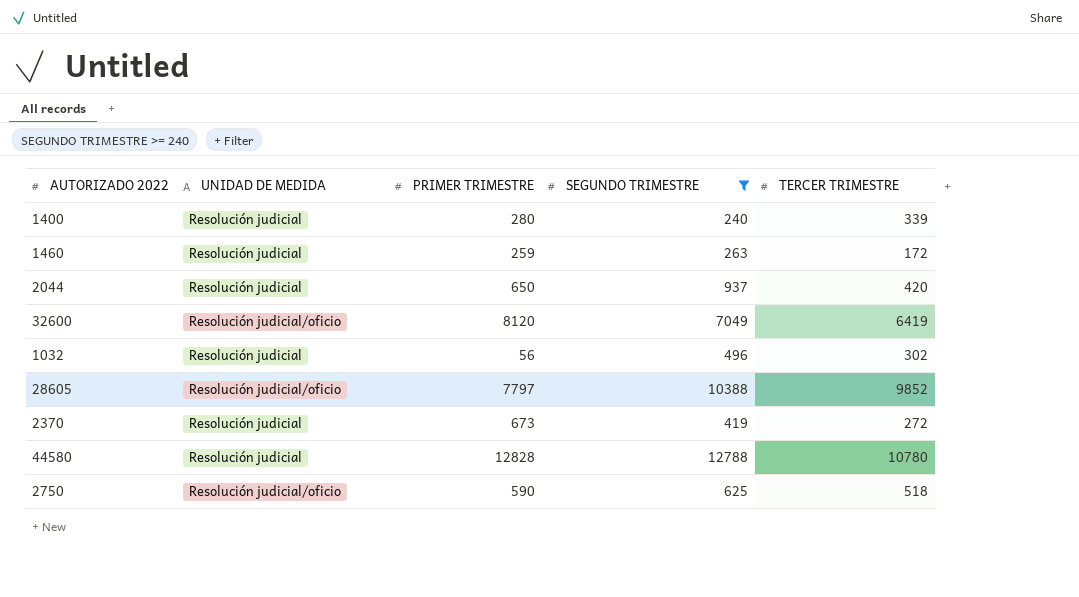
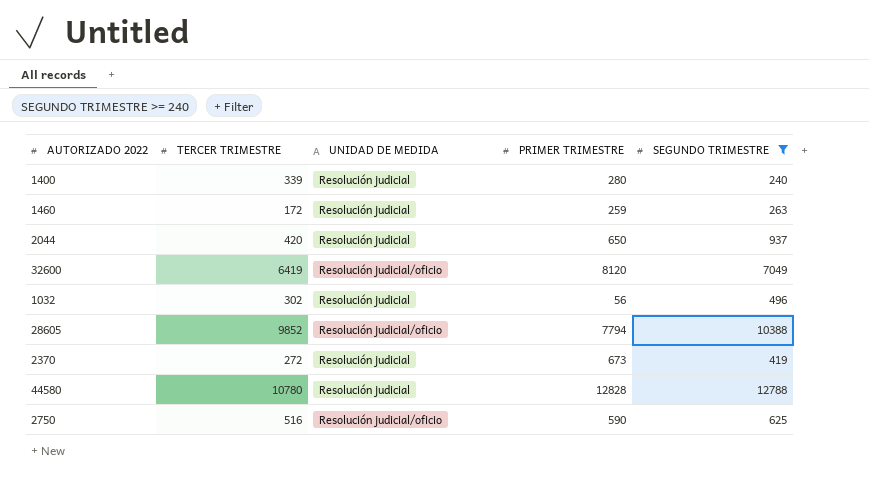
column TERCER TRIMESTRE | position: 5 -> 2
28605 | PRIMER TRIMESTRE: 7797 -> 7794
2750 | TERCER TRIMESTRE: 518 -> 516

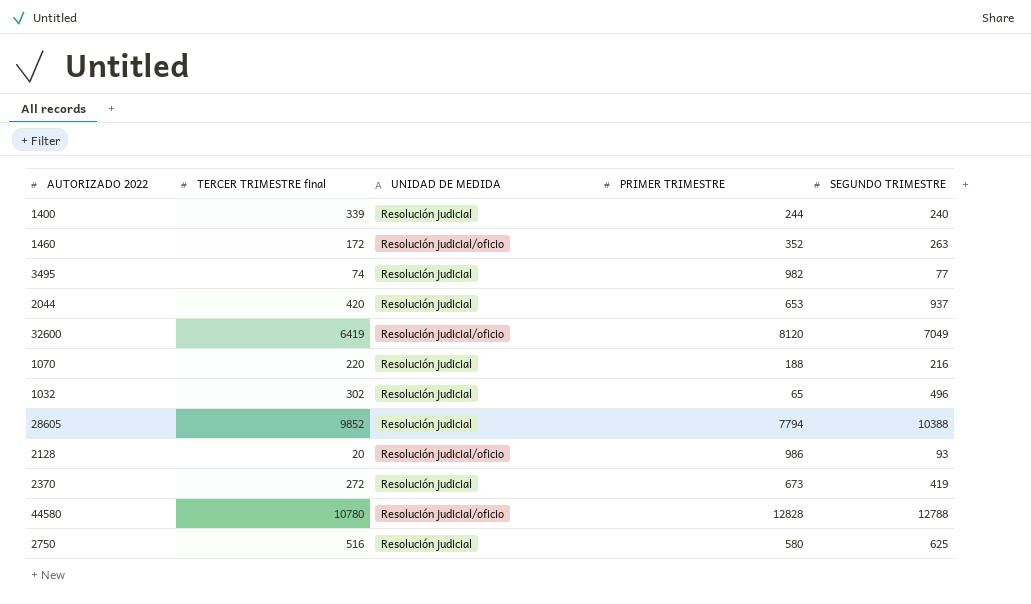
filter: SEGUNDO TRIMESTRE >= 240 -> none
column name: TERCER TRIMESTRE -> TERCER TRIMESTRE final
1400 | PRIMER TRIMESTRE: 280 -> 244
1460 | UNIDAD DE MEDIDA: Resolución judicial -> Resolución judicial/oficio
1460 | PRIMER TRIMESTRE: 259 -> 352
2044 | PRIMER TRIMESTRE: 650 -> 653
1032 | PRIMER TRIMESTRE: 56 -> 65
28605 | UNIDAD DE MEDIDA: Resolución judicial/oficio -> Resolución judicial
44580 | UNIDAD DE MEDIDA: Resolución judicial -> Resolución judicial/oficio
2750 | UNIDAD DE MEDIDA: Resolución judicial/oficio -> Resolución judicial
2750 | PRIMER TRIMESTRE: 590 -> 580

